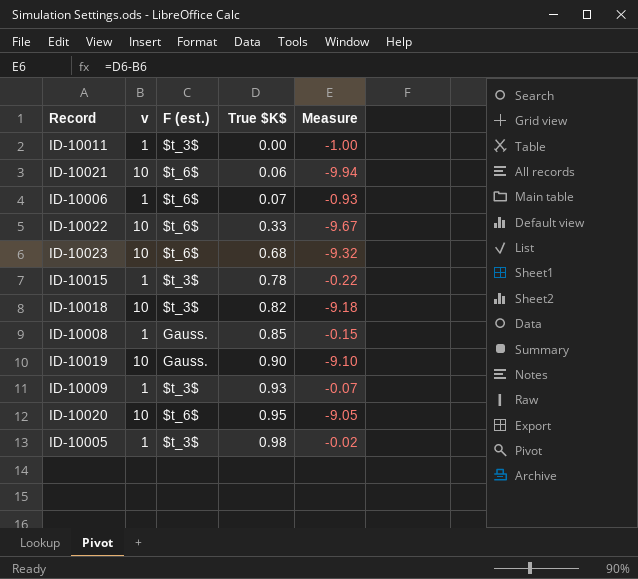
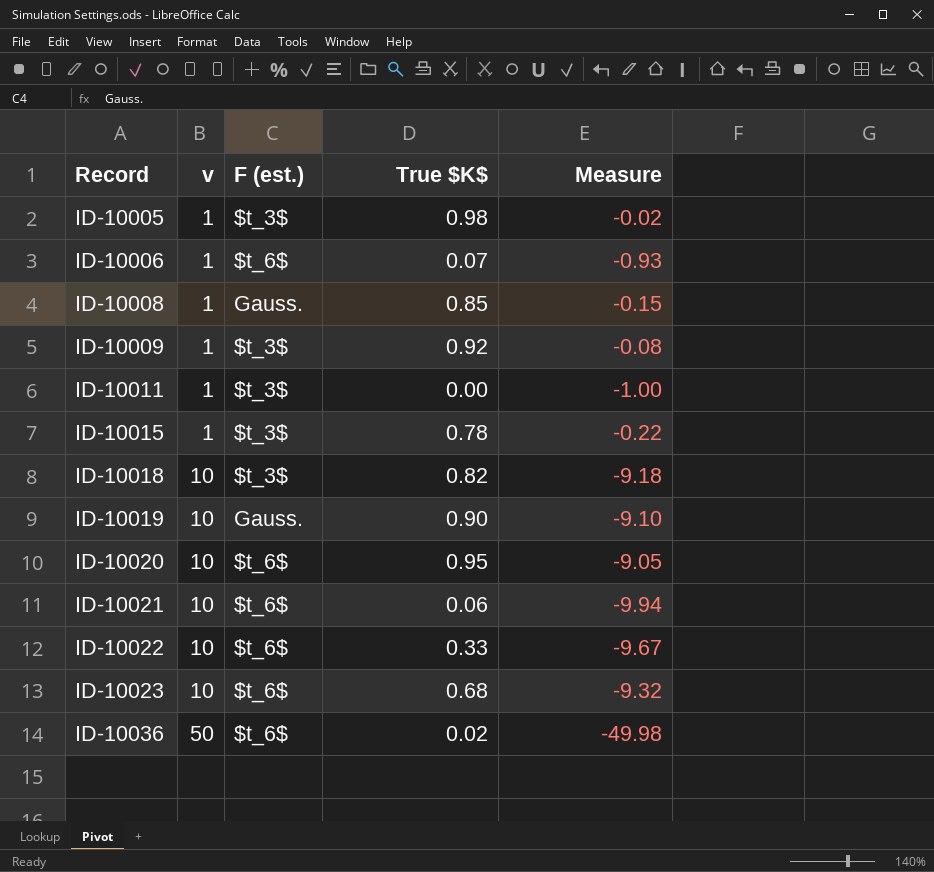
row order: True $K$ ascending -> Record ascending
ID-10009 | True $K$: 0.93 -> 0.92
ID-10009 | Measure: -0.07 -> -0.08
row ID-10036: none -> 50 | $t_6$ | 0.02 | -49.98

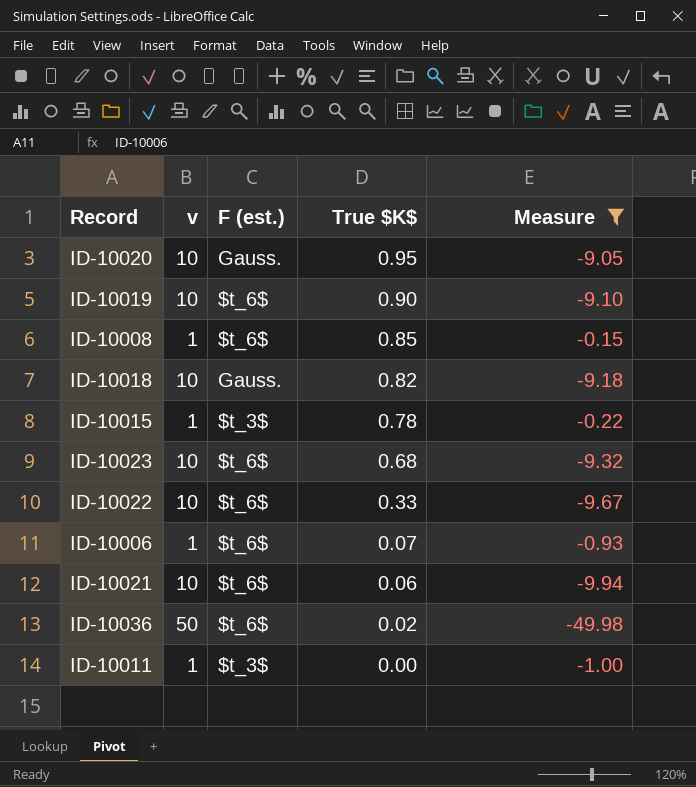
filter: none -> Measure <= -0.15
row order: Record ascending -> True $K$ descending
ID-10020 | F (est.): $t_6$ -> Gauss.
ID-10019 | F (est.): Gauss. -> $t_6$
ID-10008 | F (est.): Gauss. -> $t_6$
ID-10018 | F (est.): $t_3$ -> Gauss.

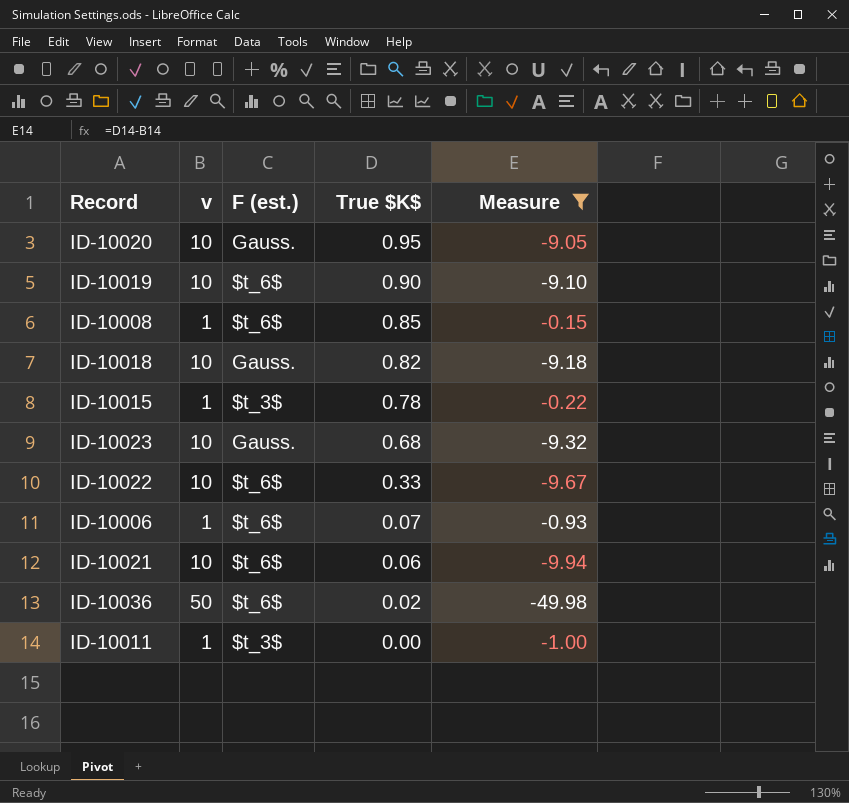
ID-10023 | F (est.): $t_6$ -> Gauss.

